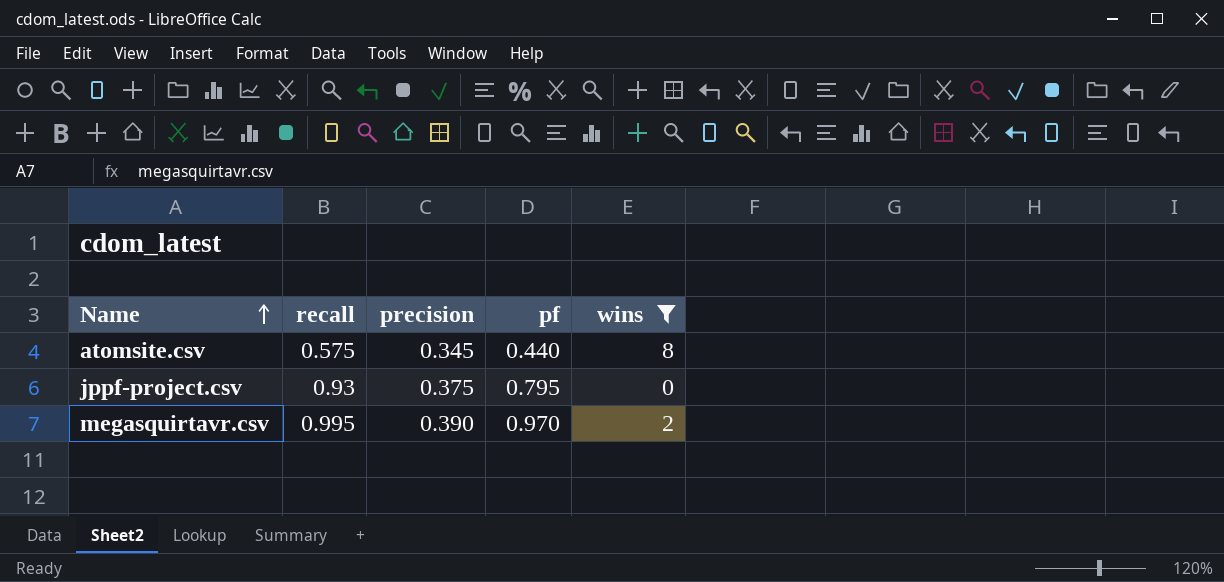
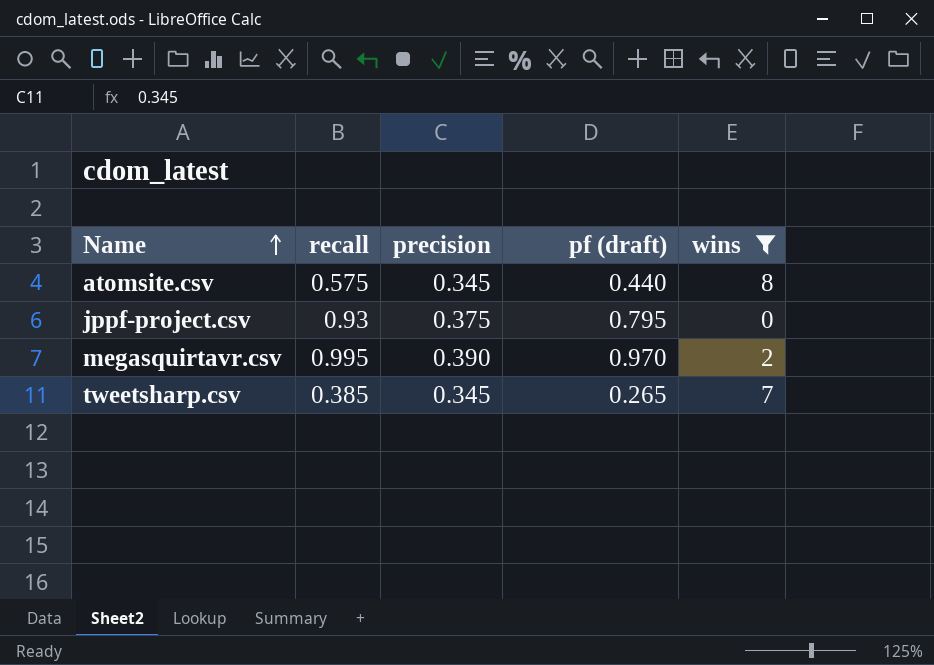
column name: pf -> pf (draft)
row tweetsharp.csv: none -> 0.385 | 0.345 | 0.265 | 7

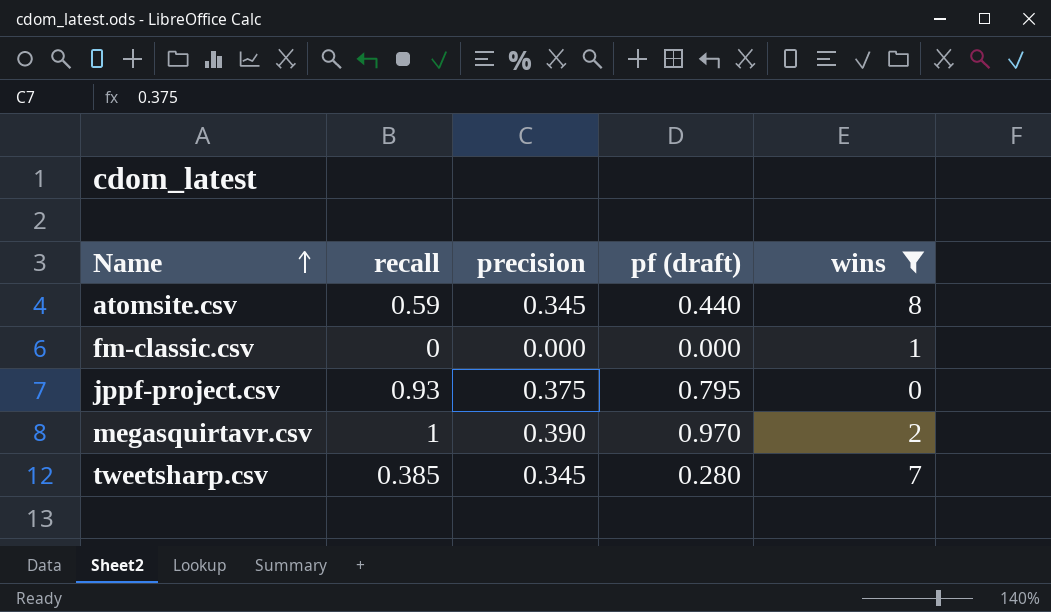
atomsite.csv | recall: 0.575 -> 0.59
row fm-classic.csv: none -> 0 | 0.000 | 0.000 | 1
megasquirtavr.csv | recall: 0.995 -> 1
tweetsharp.csv | pf (draft): 0.265 -> 0.280

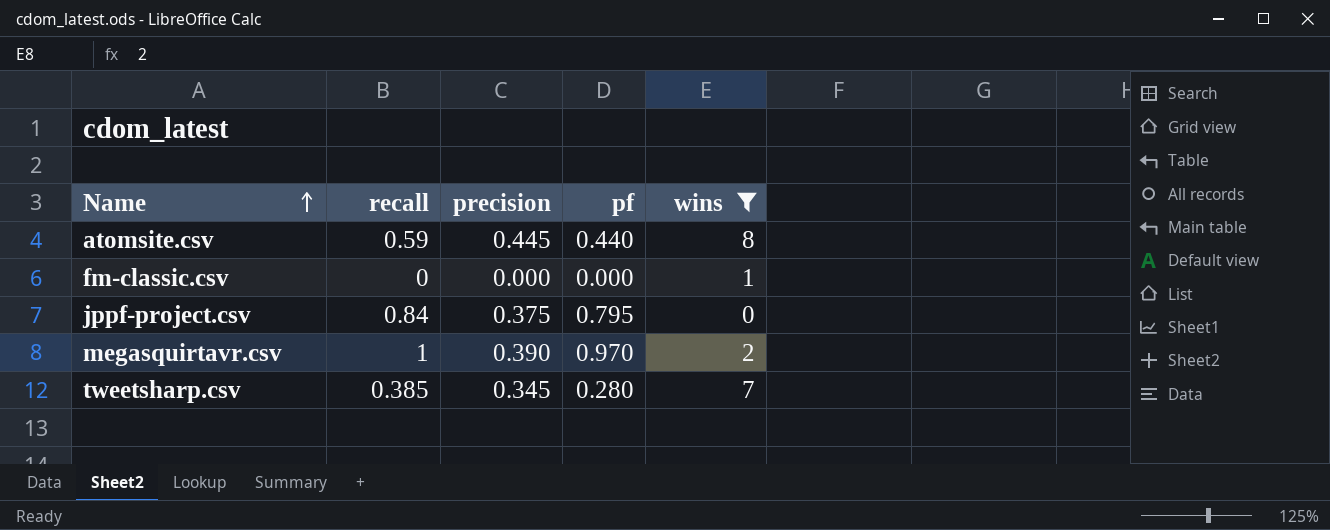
column name: pf (draft) -> pf
atomsite.csv | precision: 0.345 -> 0.445
jppf-project.csv | recall: 0.93 -> 0.84

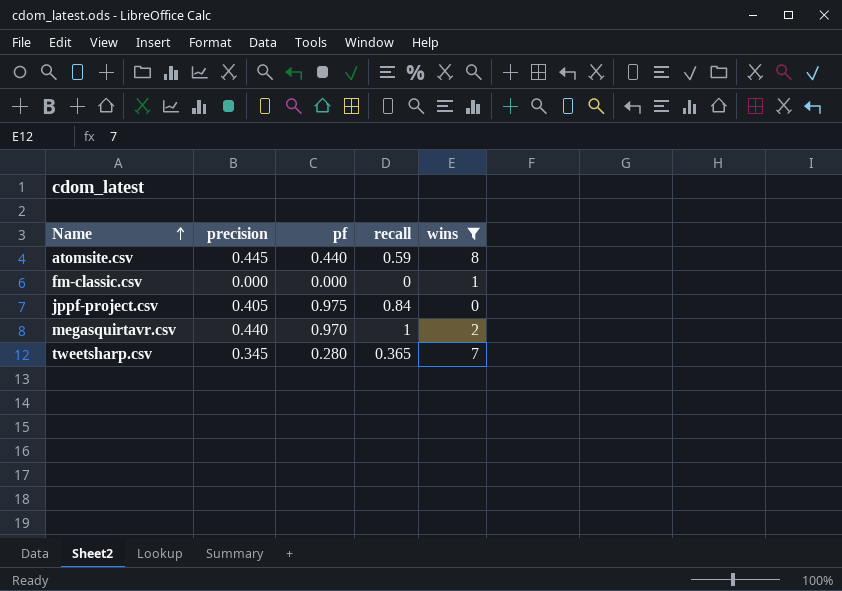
column recall | position: 2 -> 4
jppf-project.csv | precision: 0.375 -> 0.405
jppf-project.csv | pf: 0.795 -> 0.975
megasquirtavr.csv | precision: 0.390 -> 0.440
tweetsharp.csv | recall: 0.385 -> 0.365

